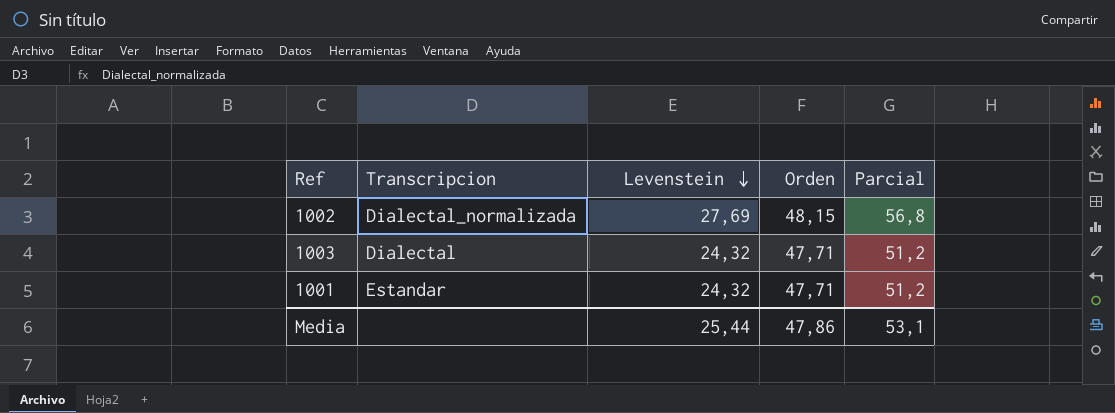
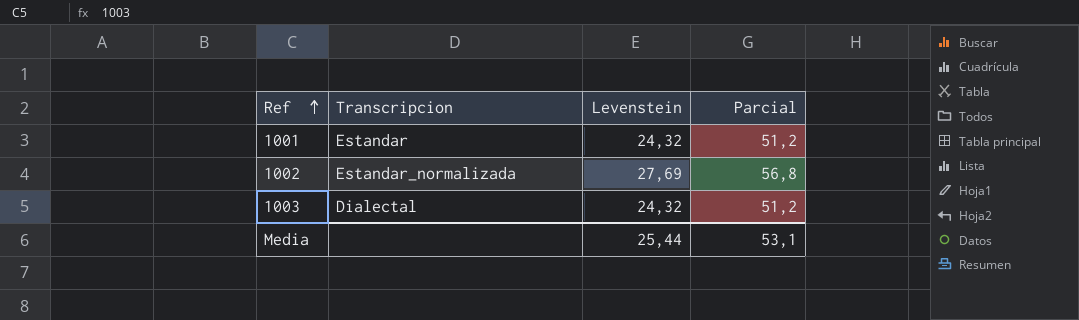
row order: Levenstein descending -> Ref ascending
column Orden | position: 4 -> none
1002 | Transcripcion: Dialectal_normalizada -> Estandar_normalizada

